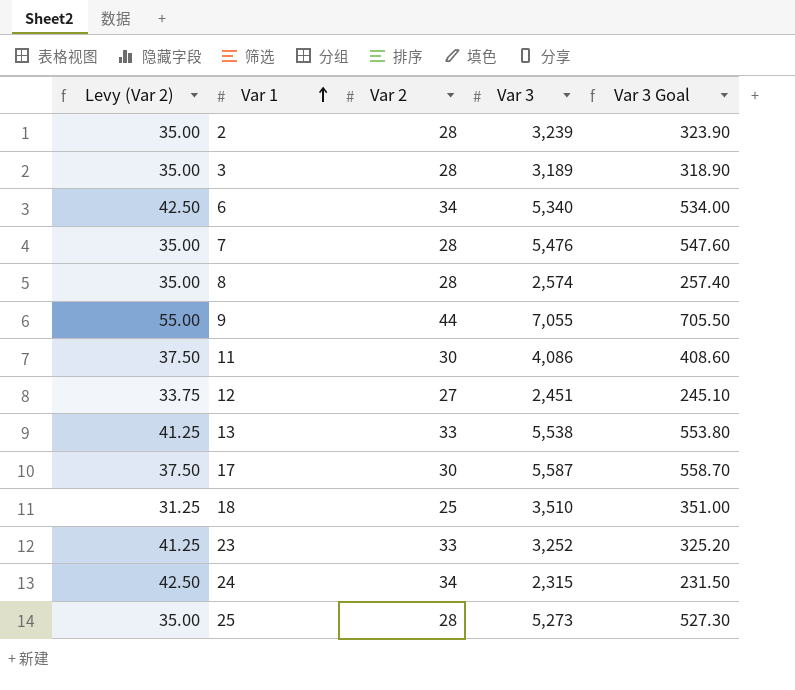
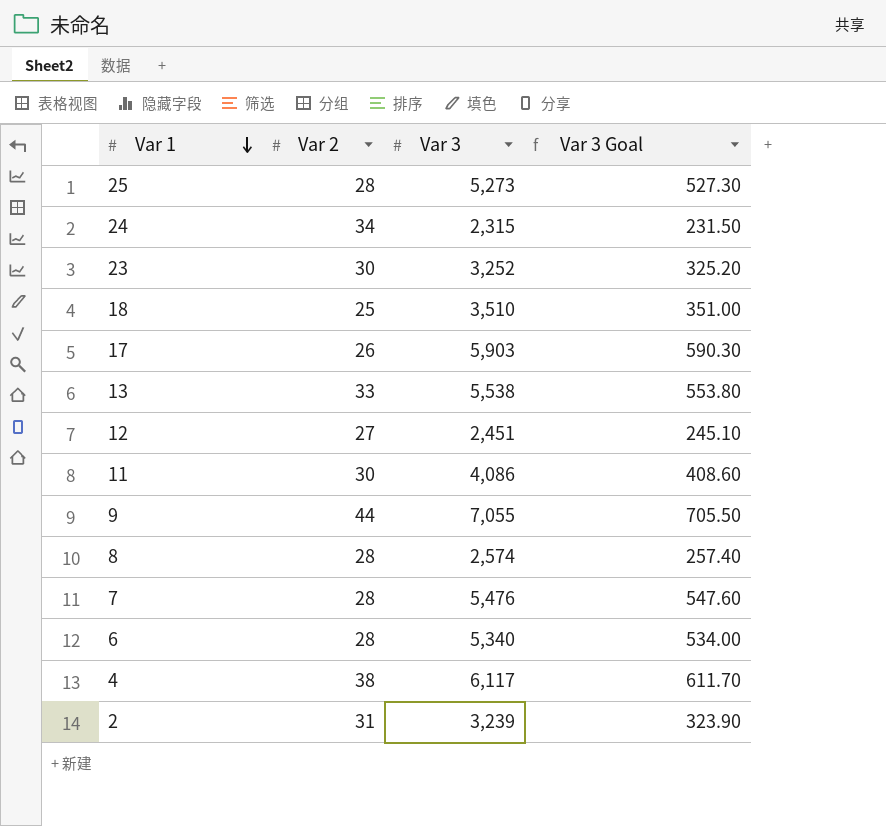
row order: Var 1 ascending -> Var 1 descending
column Levy (Var 2) | formula: [Var 2] * 1.25 -> none
row 3: 35.00 | 28 | 3,189 | 318.90 -> none
23 | Var 2: 33 -> 30
17 | Var 2: 30 -> 26
17 | Var 3: 5,587 -> 5,903
17 | Var 3 Goal: 558.70 -> 590.30
6 | Var 2: 34 -> 28
row 4: none -> 38 | 6,117 | 611.70
2 | Var 2: 28 -> 31

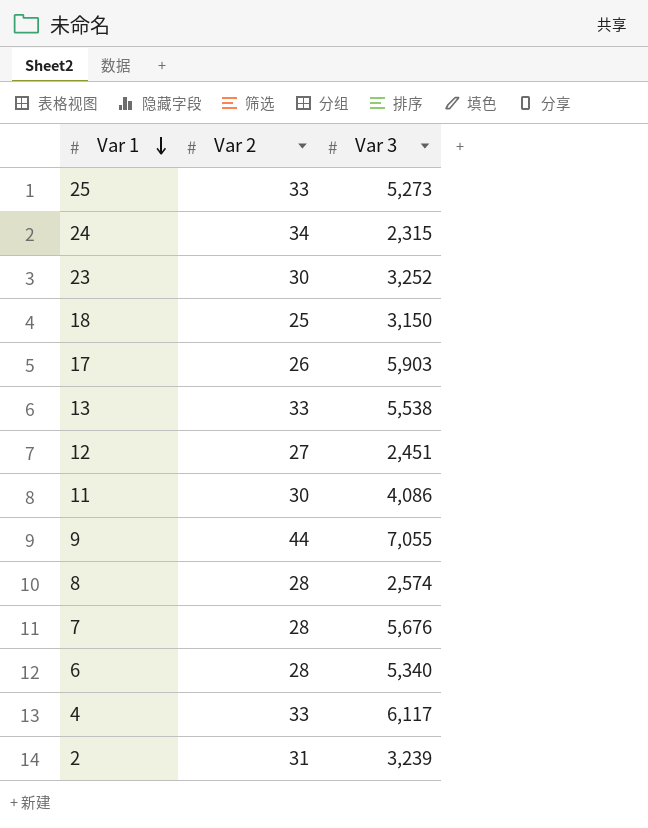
column Var 3 Goal | formula: [Var 3] * 0.1 -> none
25 | Var 2: 28 -> 33
18 | Var 3: 3,510 -> 3,150
7 | Var 3: 5,476 -> 5,676
4 | Var 2: 38 -> 33

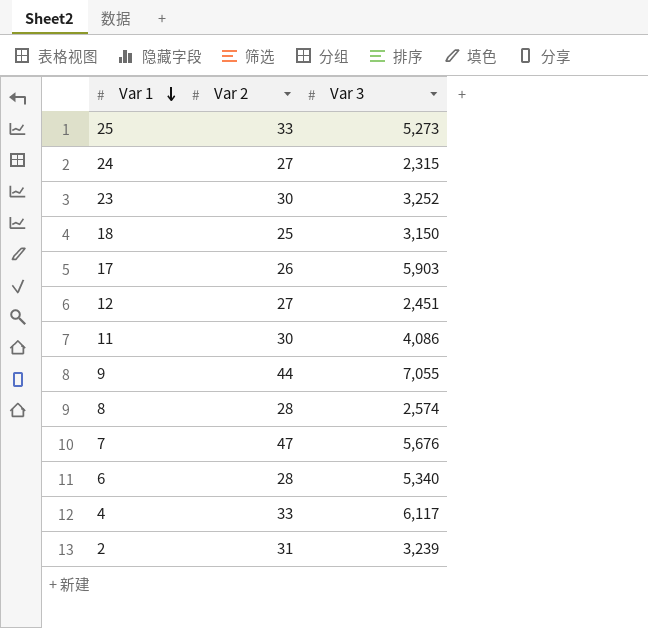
row 13: 33 | 5,538 -> none
24 | Var 2: 34 -> 27
7 | Var 2: 28 -> 47

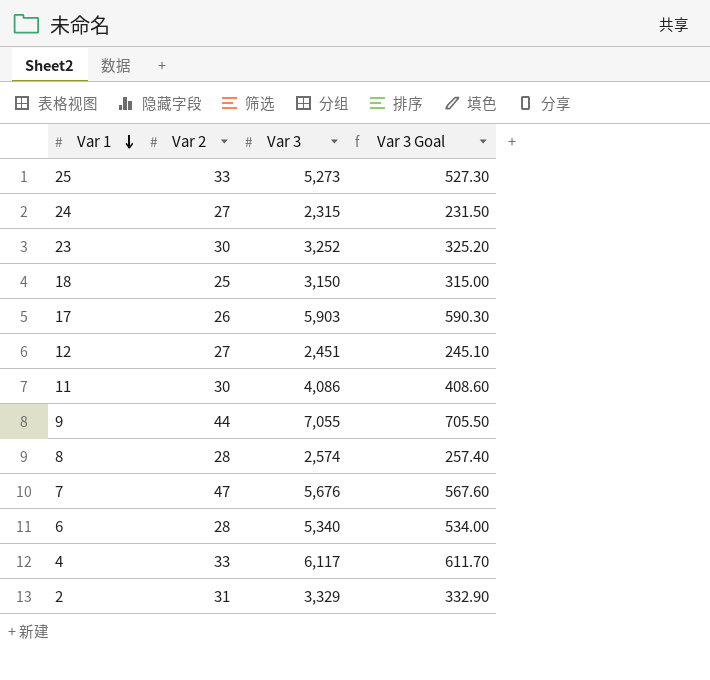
column Var 3 Goal | formula: none -> [Var 3] * 0.1
2 | Var 3: 3,239 -> 3,329

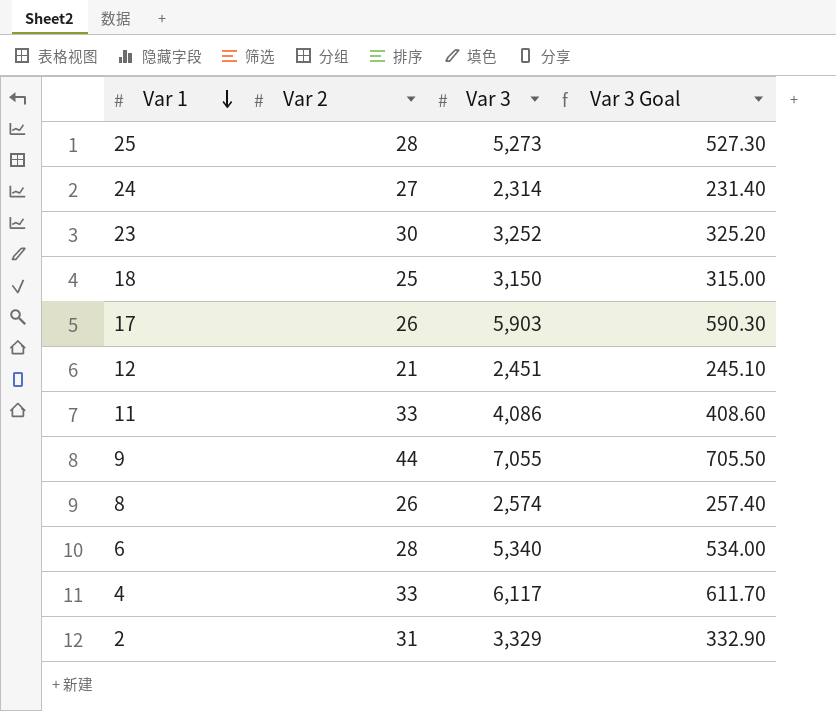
row 7: 47 | 5,676 | 567.60 -> none
25 | Var 2: 33 -> 28
24 | Var 3: 2,315 -> 2,314
24 | Var 3 Goal: 231.50 -> 231.40
12 | Var 2: 27 -> 21
11 | Var 2: 30 -> 33
8 | Var 2: 28 -> 26

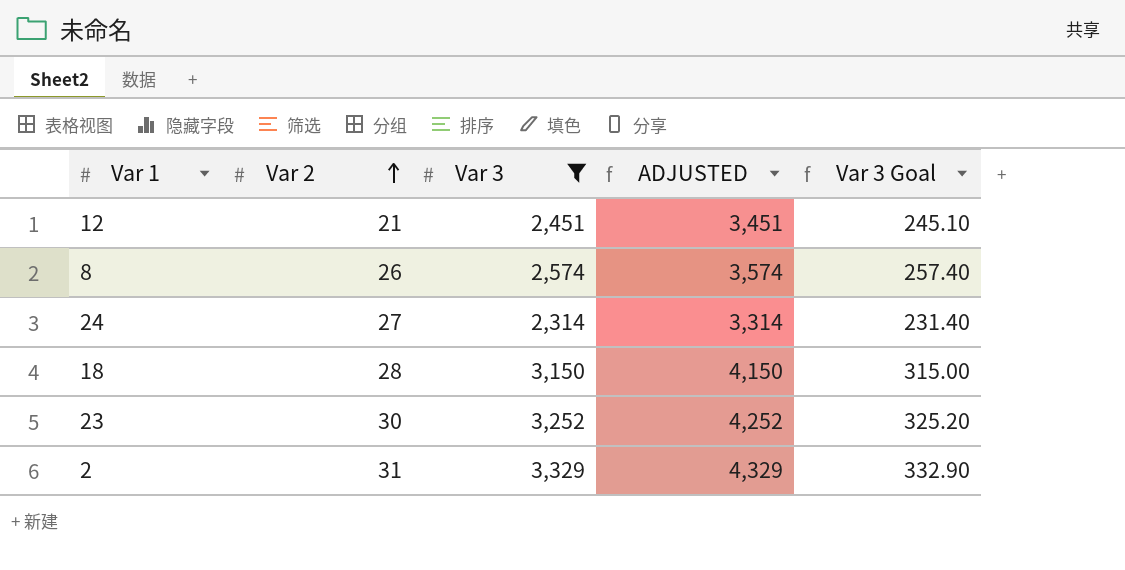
filter: none -> Var 3 <= 3,329
row order: Var 1 descending -> Var 2 ascending
column ADJUSTED | formula: none -> [Var 3] + 1000
18 | Var 2: 25 -> 28

